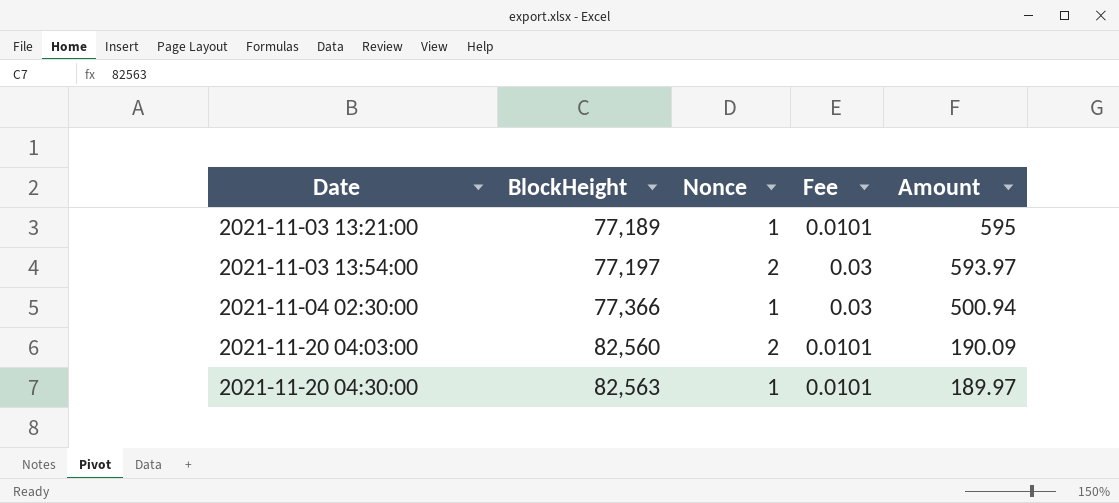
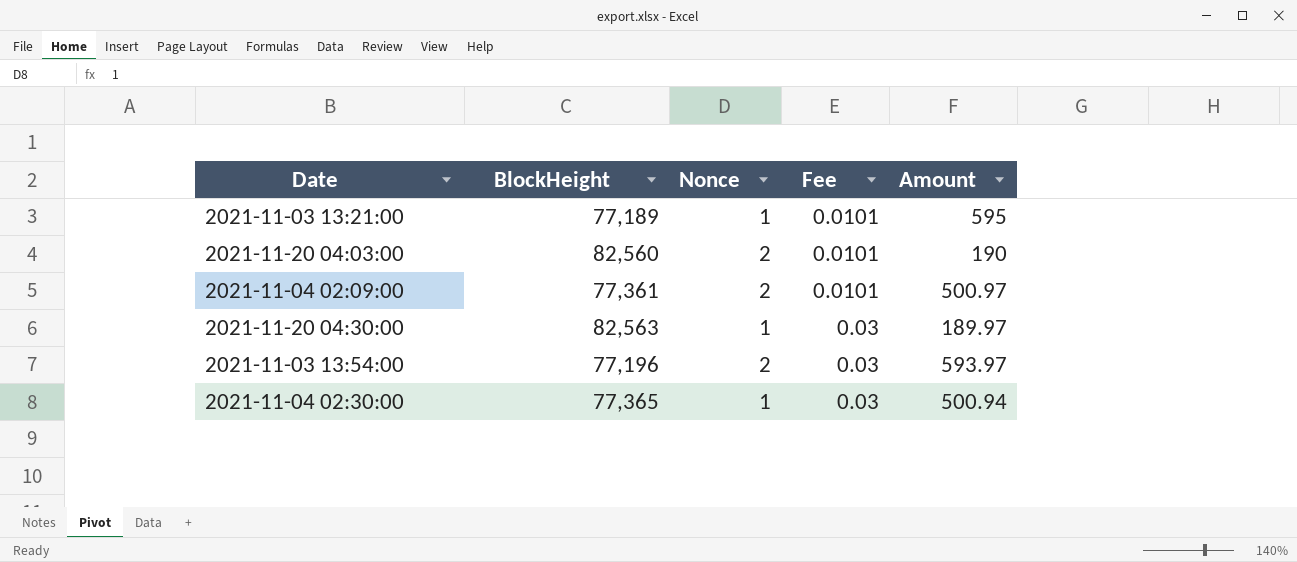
row order: Date ascending -> Fee ascending
2021-11-20 04:03:00 | Amount: 190.09 -> 190
row 2021-11-04 02:09:00: none -> 77,361 | 2 | 0.0101 | 500.97
2021-11-20 04:30:00 | Fee: 0.0101 -> 0.03
2021-11-03 13:54:00 | BlockHeight: 77,197 -> 77,196
2021-11-04 02:30:00 | BlockHeight: 77,366 -> 77,365

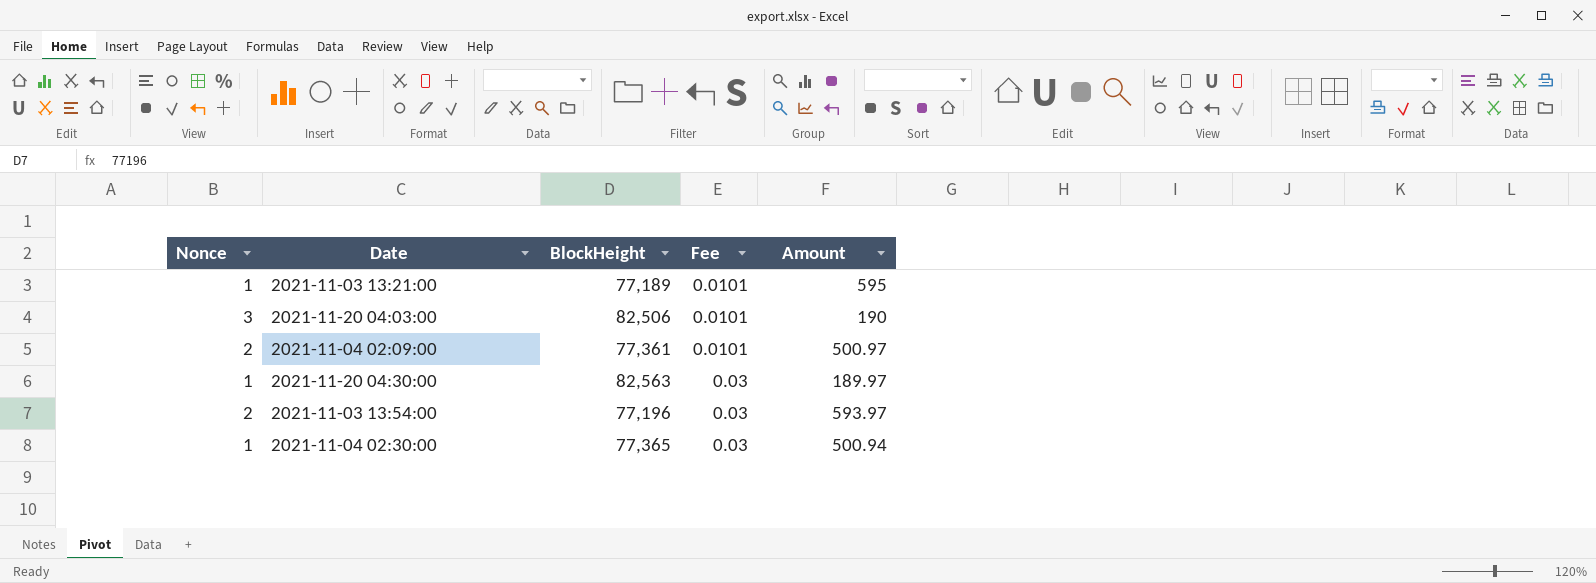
column Nonce | position: 3 -> 1
2021-11-20 04:03:00 | Nonce: 2 -> 3
2021-11-20 04:03:00 | BlockHeight: 82,560 -> 82,506

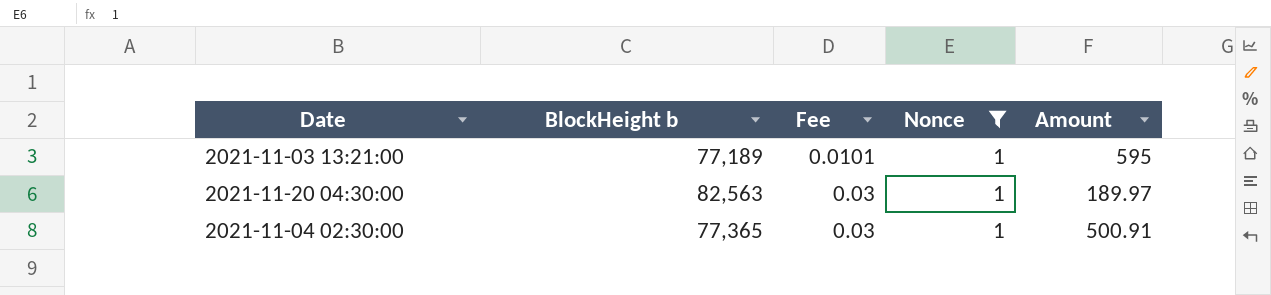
filter: none -> Nonce = 1
column name: BlockHeight -> BlockHeight b
column Nonce | position: 1 -> 4
2021-11-04 02:30:00 | Amount: 500.94 -> 500.91

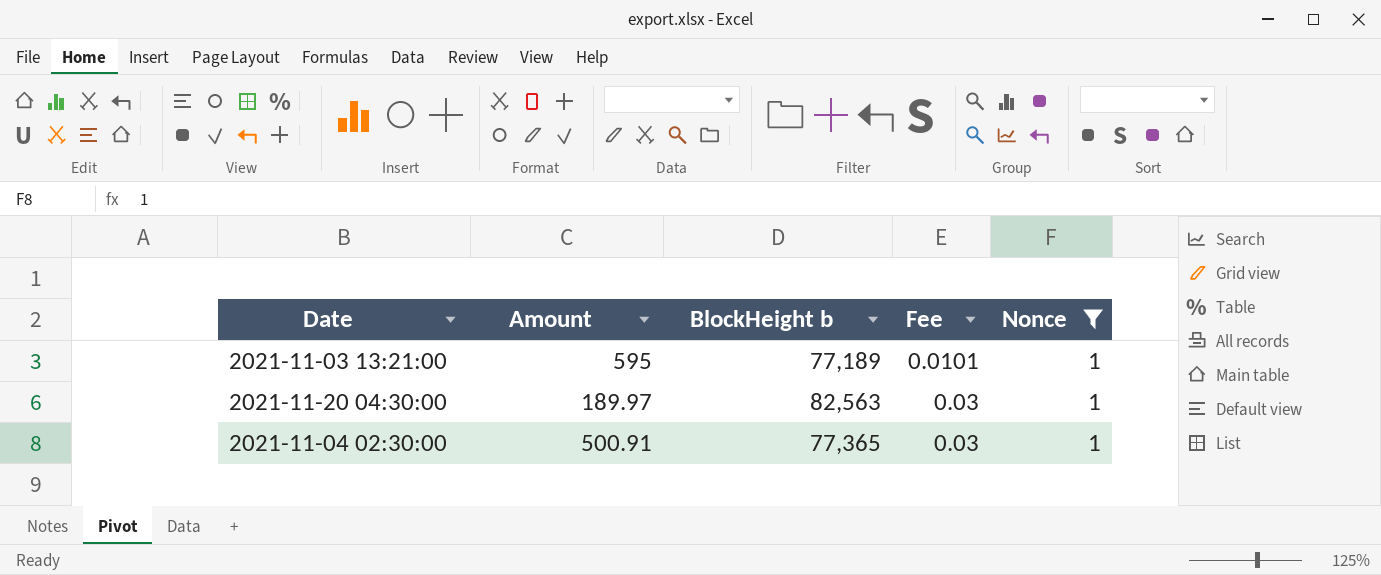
column Amount | position: 5 -> 2

